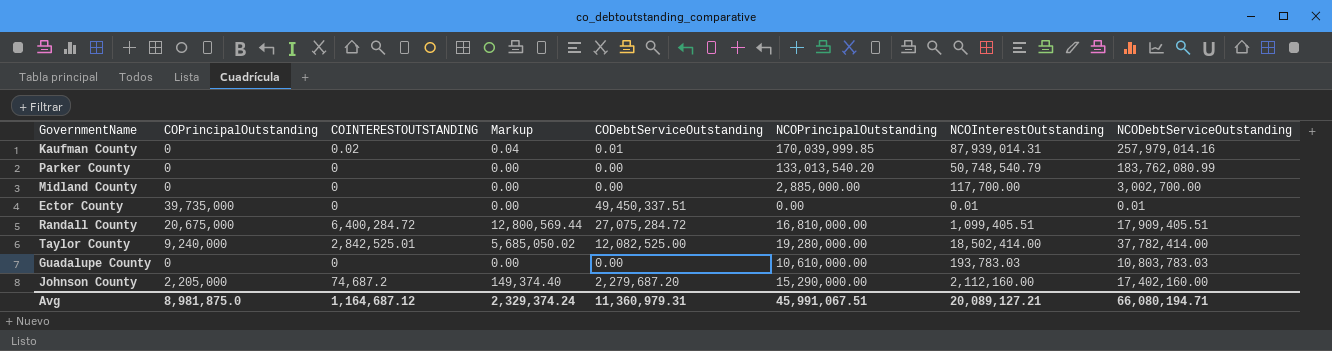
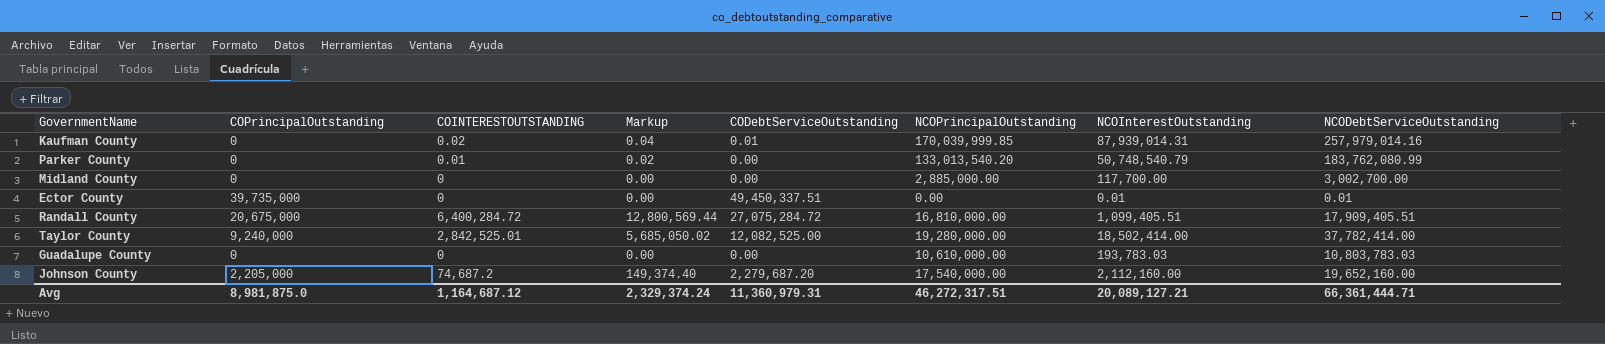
Parker County | COINTERESTOUTSTANDING: 0 -> 0.01
Parker County | Markup: 0.00 -> 0.02
Johnson County | NCOPrincipalOutstanding: 15,290,000.00 -> 17,540,000.00
Johnson County | NCODebtServiceOutstanding: 17,402,160.00 -> 19,652,160.00
Avg | NCOPrincipalOutstanding: 45,991,067.51 -> 46,272,317.51
Avg | NCODebtServiceOutstanding: 66,080,194.71 -> 66,361,444.71

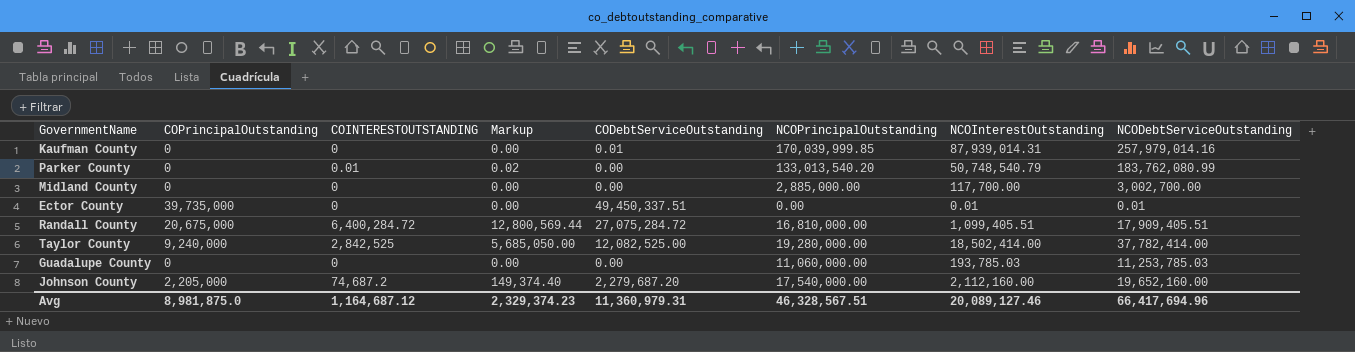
Kaufman County | COINTERESTOUTSTANDING: 0.02 -> 0
Kaufman County | Markup: 0.04 -> 0.00
Taylor County | COINTERESTOUTSTANDING: 2,842,525.01 -> 2,842,525
Taylor County | Markup: 5,685,050.02 -> 5,685,050.00
Guadalupe County | NCOPrincipalOutstanding: 10,610,000.00 -> 11,060,000.00
Guadalupe County | NCOInterestOutstanding: 193,783.03 -> 193,785.03
Guadalupe County | NCODebtServiceOutstanding: 10,803,783.03 -> 11,253,785.03
Avg | Markup: 2,329,374.24 -> 2,329,374.23
Avg | NCOPrincipalOutstanding: 46,272,317.51 -> 46,328,567.51
Avg | NCOInterestOutstanding: 20,089,127.21 -> 20,089,127.46
Avg | NCODebtServiceOutstanding: 66,361,444.71 -> 66,417,694.96

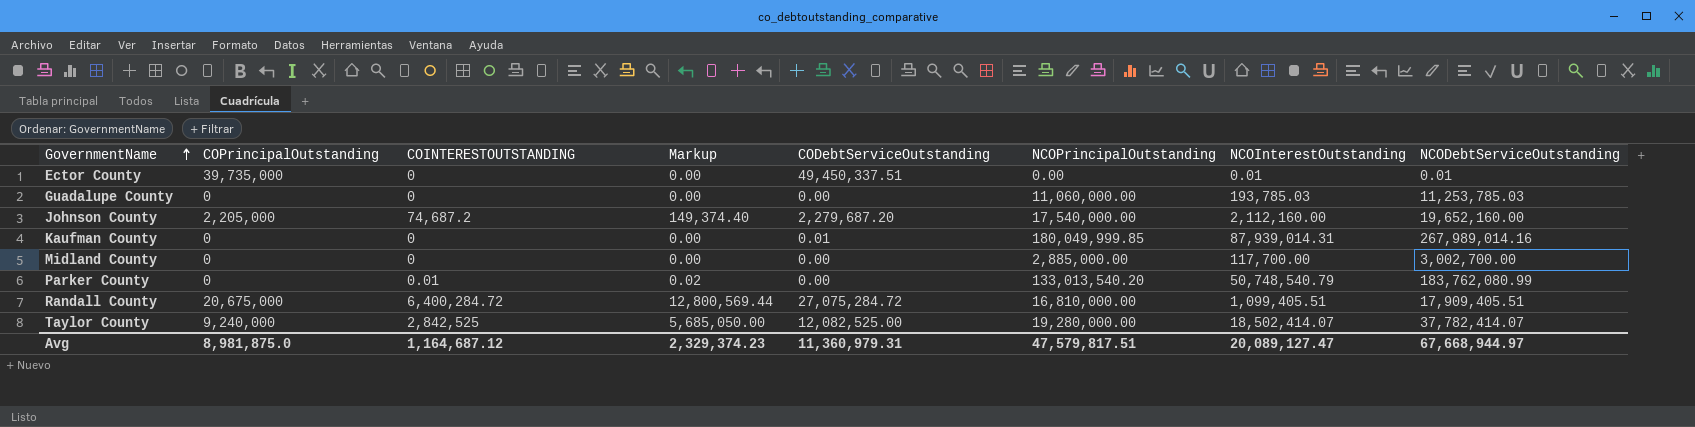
row order: none -> GovernmentName ascending
Kaufman County | NCOPrincipalOutstanding: 170,039,999.85 -> 180,049,999.85
Kaufman County | NCODebtServiceOutstanding: 257,979,014.16 -> 267,989,014.16
Taylor County | NCOInterestOutstanding: 18,502,414.00 -> 18,502,414.07
Taylor County | NCODebtServiceOutstanding: 37,782,414.00 -> 37,782,414.07
Avg | NCOPrincipalOutstanding: 46,328,567.51 -> 47,579,817.51
Avg | NCOInterestOutstanding: 20,089,127.46 -> 20,089,127.47
Avg | NCODebtServiceOutstanding: 66,417,694.96 -> 67,668,944.97

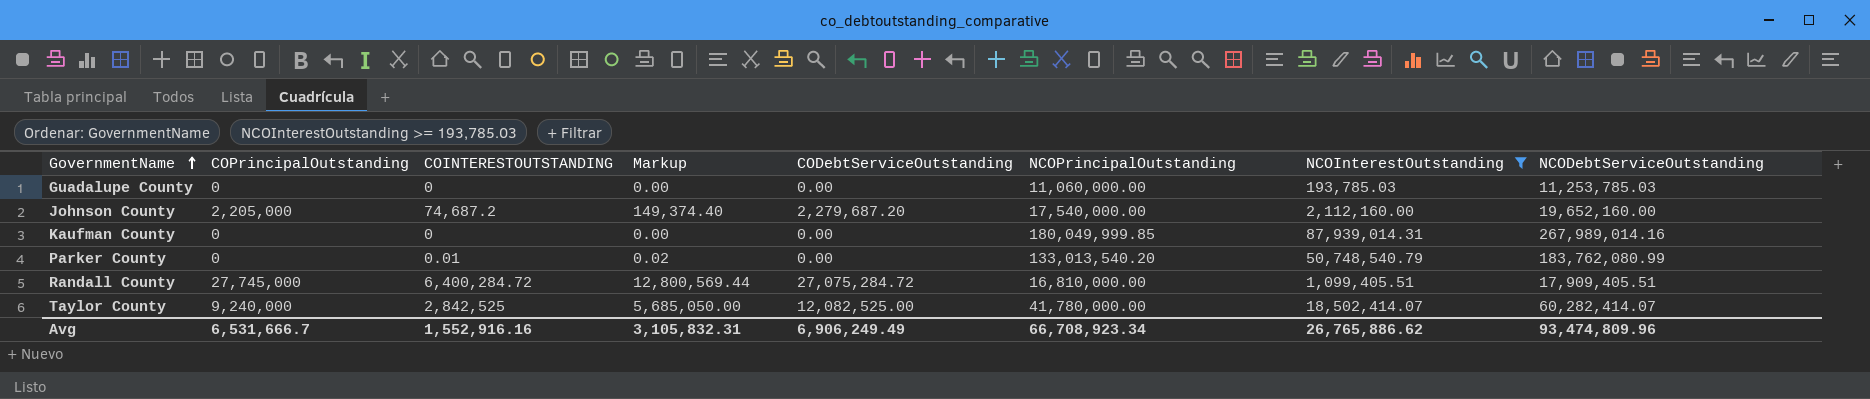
filter: none -> NCOInterestOutstanding >= 193,785.03
Kaufman County | CODebtServiceOutstanding: 0.01 -> 0.00
Randall County | COPrincipalOutstanding: 20,675,000 -> 27,745,000
Taylor County | NCOPrincipalOutstanding: 19,280,000.00 -> 41,780,000.00
Taylor County | NCODebtServiceOutstanding: 37,782,414.07 -> 60,282,414.07
Avg | COPrincipalOutstanding: 8,981,875.0 -> 6,531,666.7
Avg | COINTERESTOUTSTANDING: 1,164,687.12 -> 1,552,916.16
Avg | Markup: 2,329,374.23 -> 3,105,832.31
Avg | CODebtServiceOutstanding: 11,360,979.31 -> 6,906,249.49
Avg | NCOPrincipalOutstanding: 47,579,817.51 -> 66,708,923.34
Avg | NCOInterestOutstanding: 20,089,127.47 -> 26,765,886.62
Avg | NCODebtServiceOutstanding: 67,668,944.97 -> 93,474,809.96

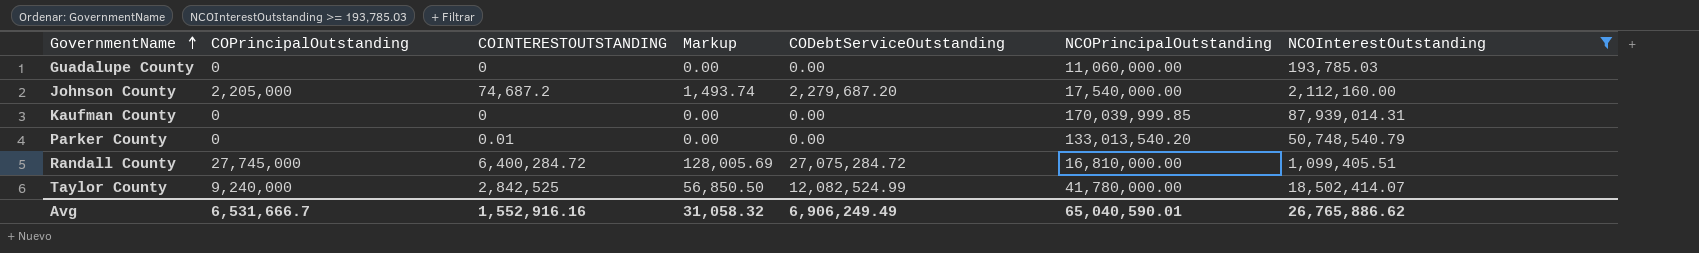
column NCODebtServiceOutstanding | formula: [NCOPrincipalOutstanding] + [NCOInterestOutstanding] -> none
column Markup | formula: [COINTERESTOUTSTANDING] * 2 -> [COINTERESTOUTSTANDING] * 0.02
Kaufman County | NCOPrincipalOutstanding: 180,049,999.85 -> 170,039,999.85
Taylor County | CODebtServiceOutstanding: 12,082,525.00 -> 12,082,524.99
Avg | Markup: 3,105,832.31 -> 31,058.32
Avg | NCOPrincipalOutstanding: 66,708,923.34 -> 65,040,590.01

